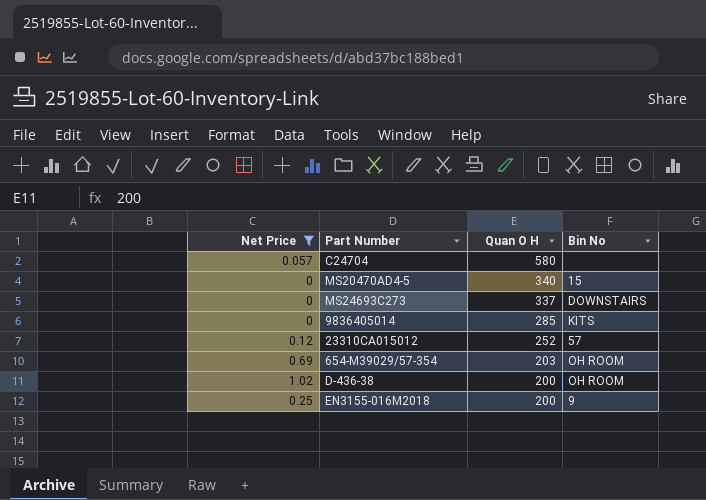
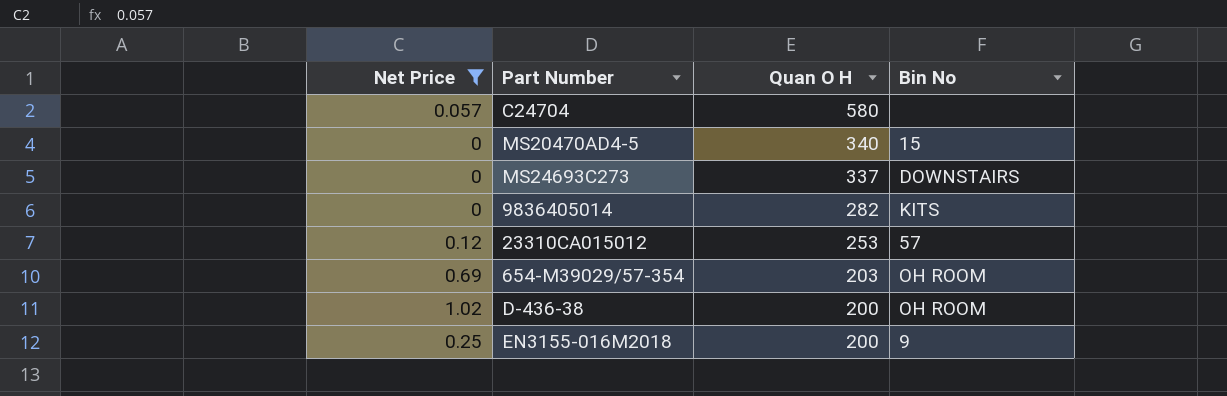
9836405014 | Quan O H: 285 -> 282
23310CA015012 | Quan O H: 252 -> 253

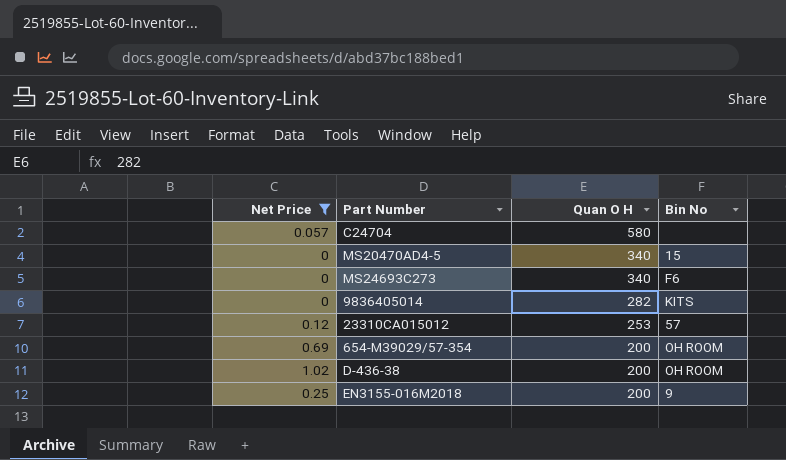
MS24693C273 | Quan O H: 337 -> 340
MS24693C273 | Bin No: DOWNSTAIRS -> F6
654-M39029/57-354 | Quan O H: 203 -> 200

